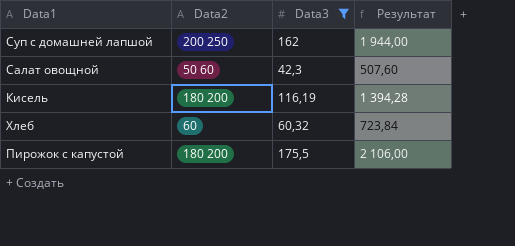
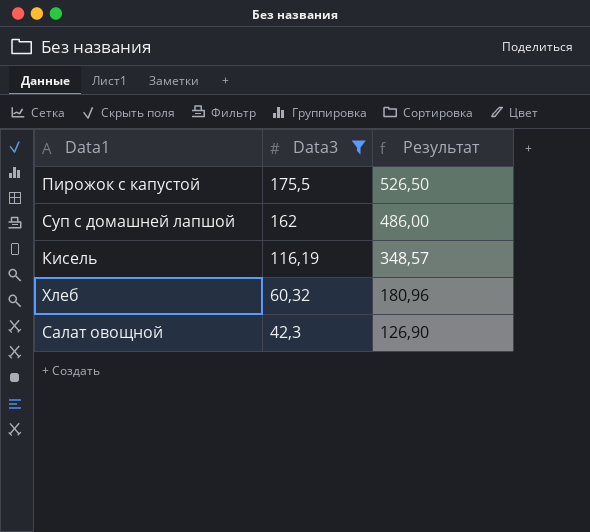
row order: none -> Data3 descending
column Data2 | position: 2 -> none
column Результат | formula: [Data3] * 12 -> [Data3] * 3

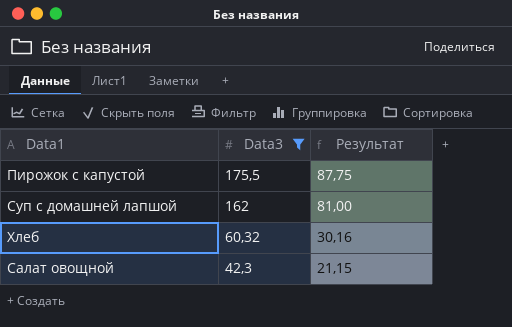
column Результат | formula: [Data3] * 3 -> [Data3] * 0,5
row Кисель: 116,19 | 348,57 -> none

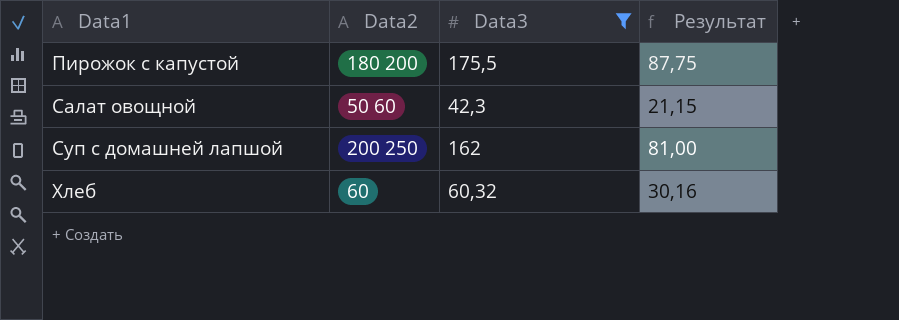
row order: Data3 descending -> Data1 ascending
column Data2 | position: none -> 2

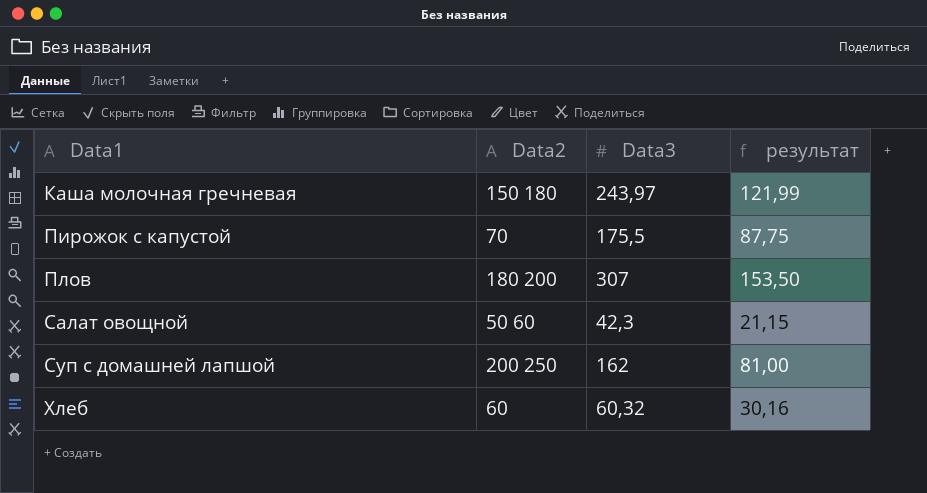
filter: Data3 <= 175,5 -> none
column name: Результат -> результат
Пирожок с капустой | Data2: 180 200 -> 70

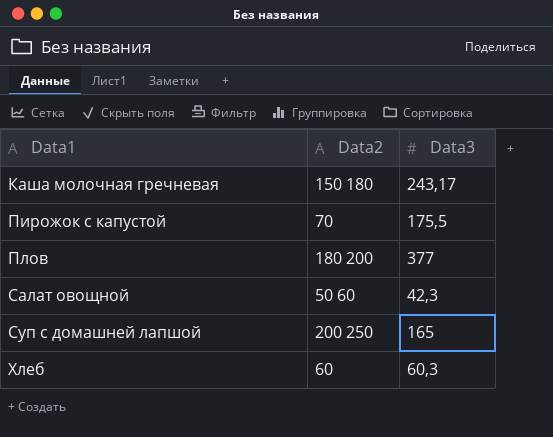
column результат | formula: [Data3] * 0,5 -> none
Каша молочная гречневая | Data3: 243,97 -> 243,17
Плов | Data3: 307 -> 377
Суп с домашней лапшой | Data3: 162 -> 165
Хлеб | Data3: 60,32 -> 60,3

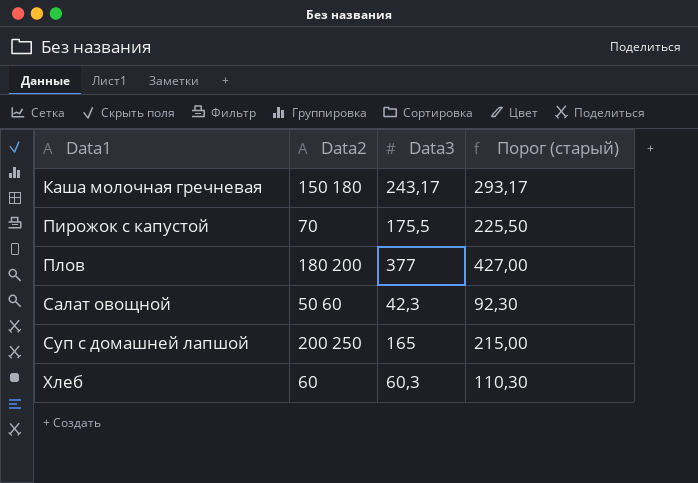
column Порог (старый) | formula: none -> [Data3] + 50

